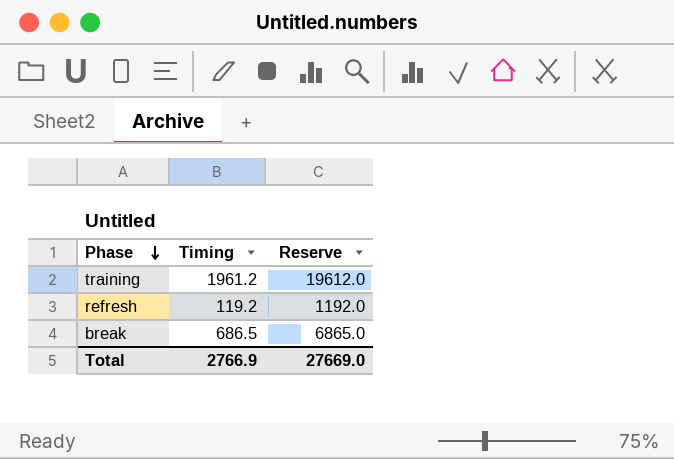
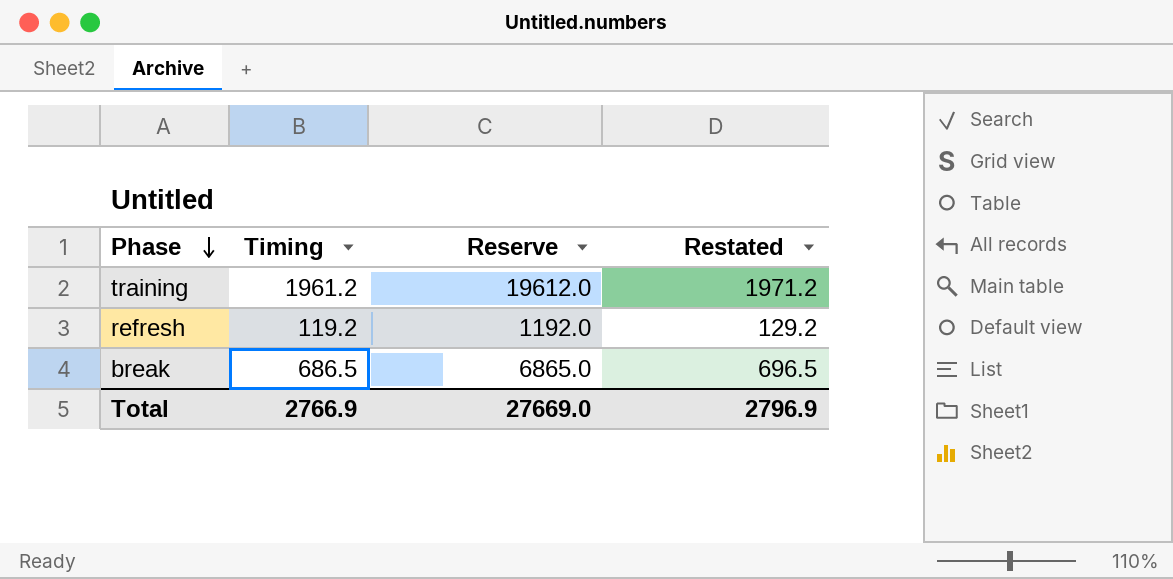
column Restated | formula: none -> [Timing] + 10

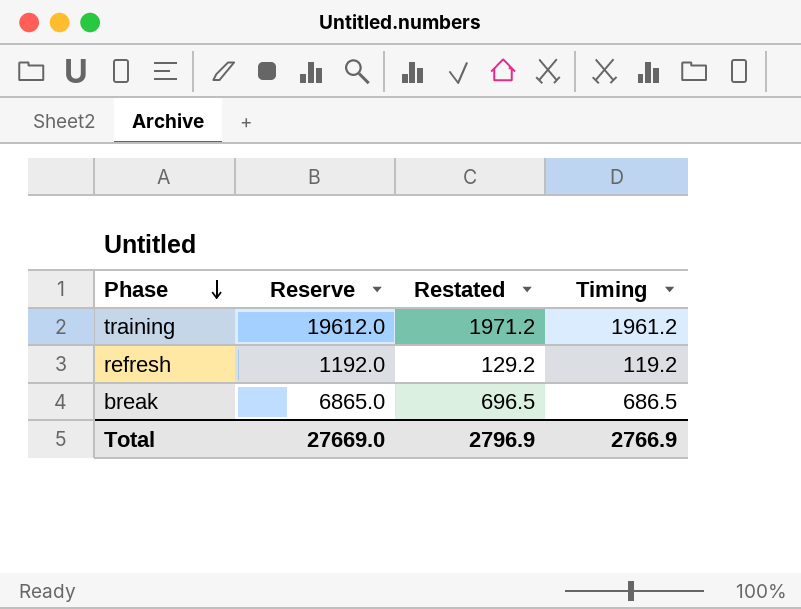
column Timing | position: 2 -> 4

